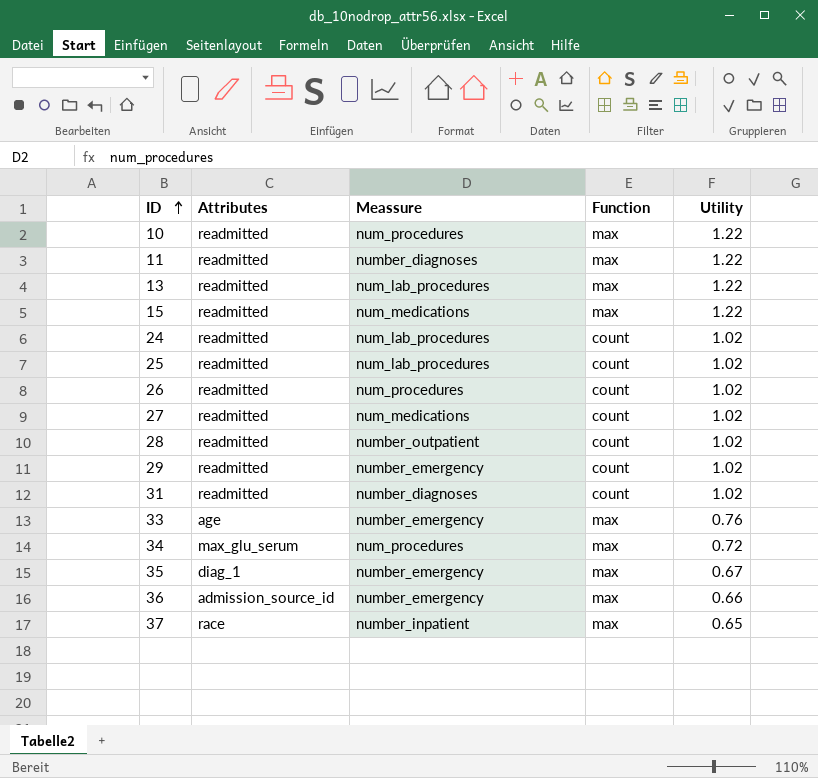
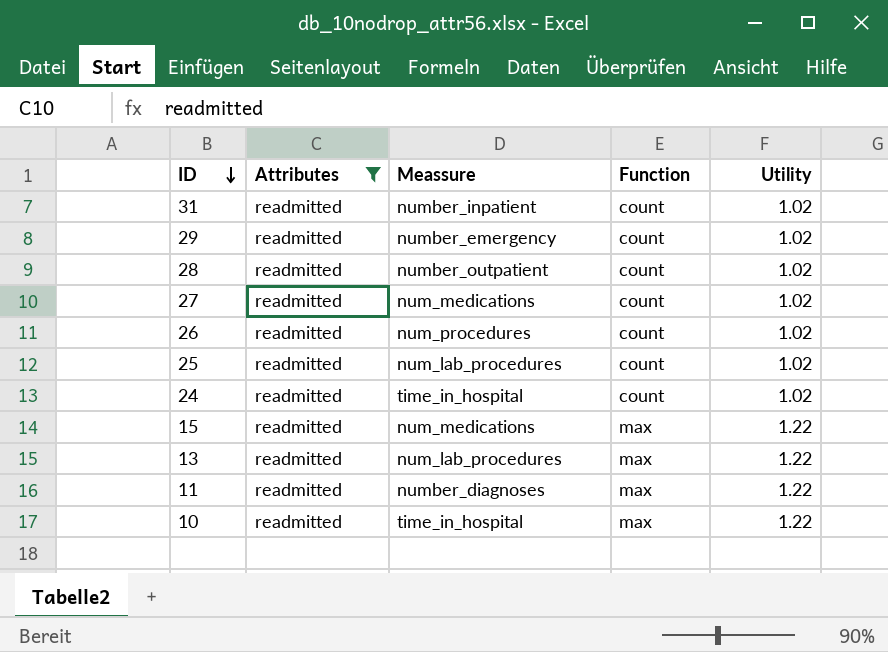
filter: none -> Attributes = readmitted
row order: ID ascending -> ID descending
31 | Meassure: number_diagnoses -> number_inpatient
24 | Meassure: num_lab_procedures -> time_in_hospital
10 | Meassure: num_procedures -> time_in_hospital

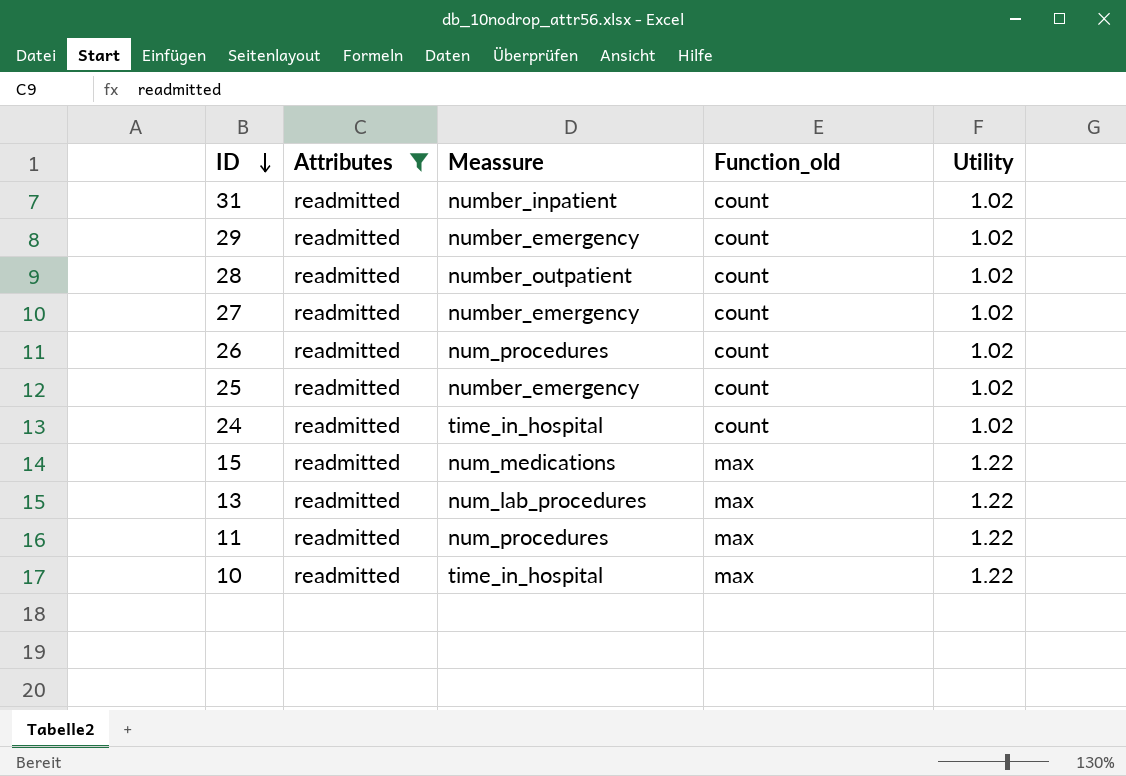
column name: Function -> Function_old
27 | Meassure: num_medications -> number_emergency
25 | Meassure: num_lab_procedures -> number_emergency
11 | Meassure: number_diagnoses -> num_procedures

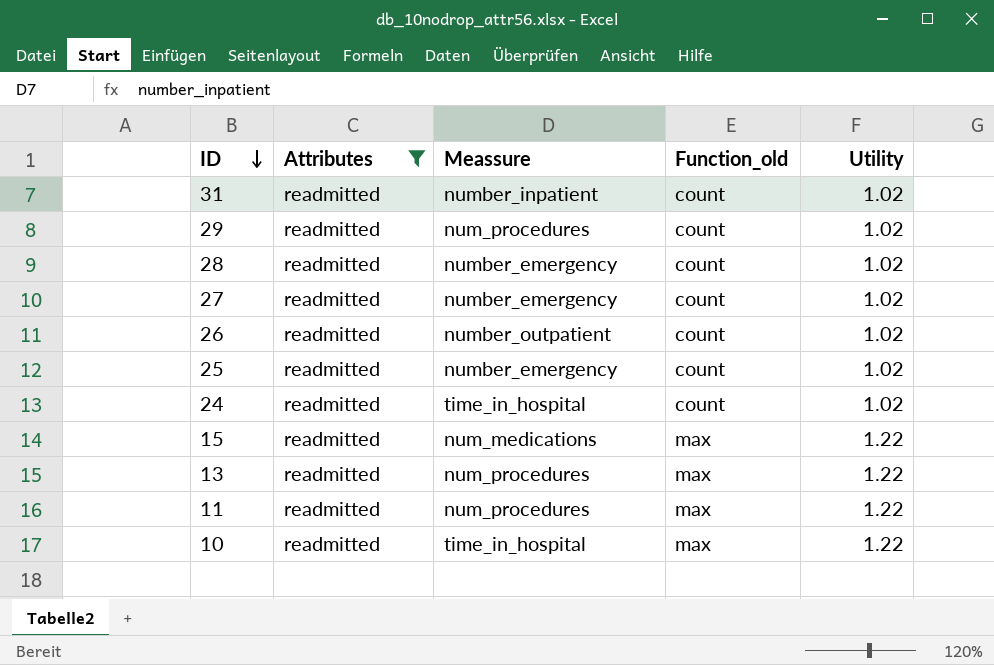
29 | Meassure: number_emergency -> num_procedures
28 | Meassure: number_outpatient -> number_emergency
26 | Meassure: num_procedures -> number_outpatient
13 | Meassure: num_lab_procedures -> num_procedures

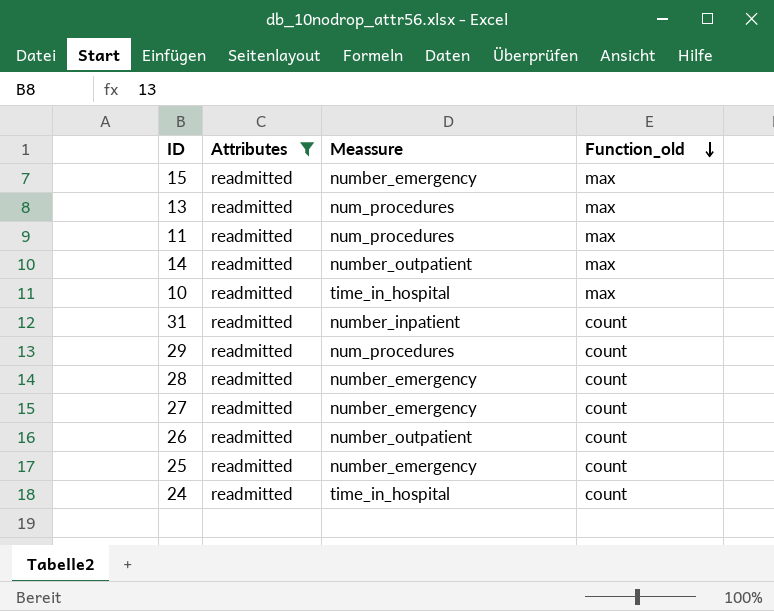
row order: ID descending -> Function_old descending
column Utility | position: 5 -> none
15 | Meassure: num_medications -> number_emergency
row 14: none -> readmitted | number_outpatient | max

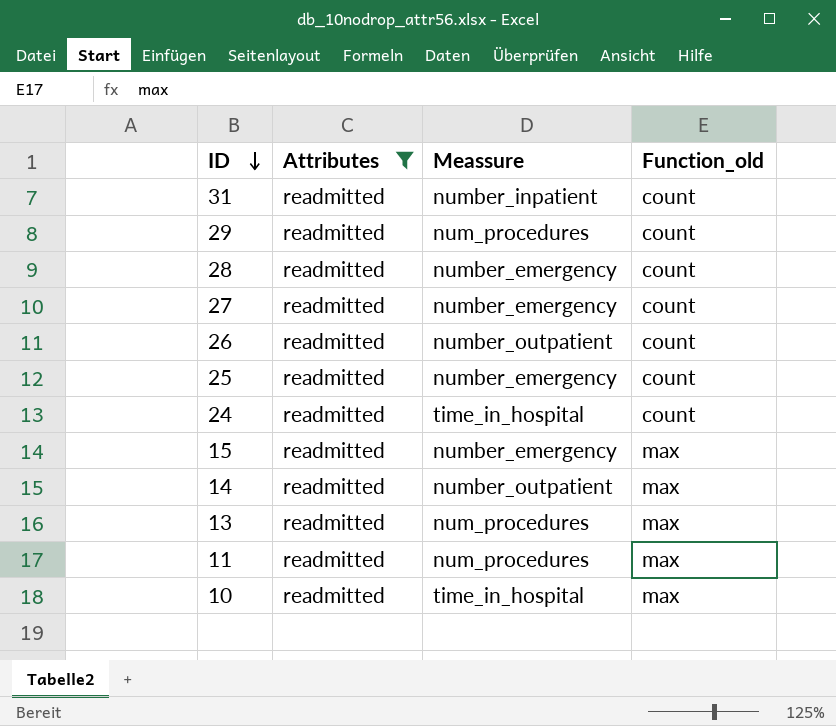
row order: Function_old descending -> ID descending

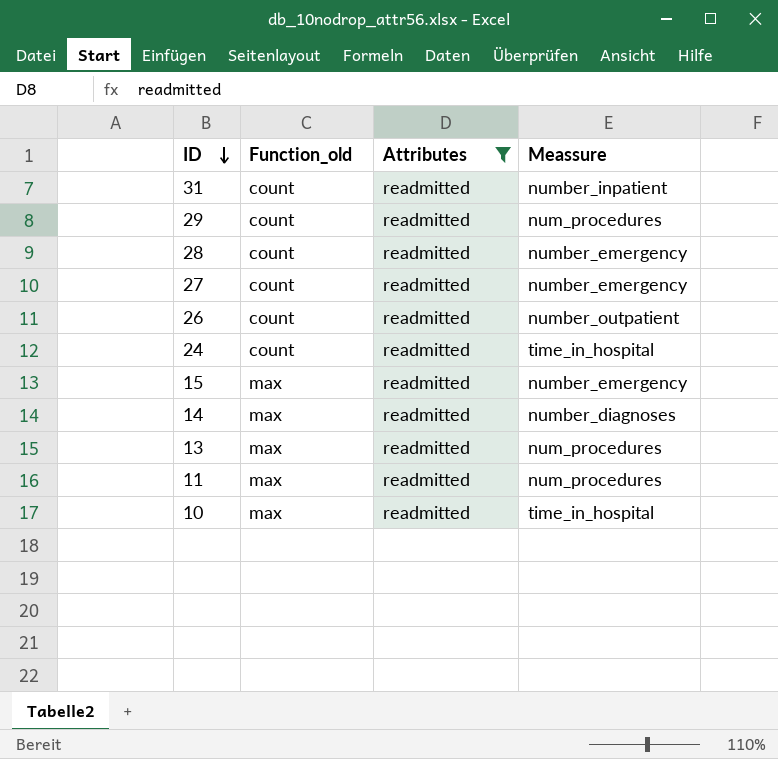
column Function_old | position: 4 -> 2
row 25: readmitted | number_emergency | count -> none
14 | Meassure: number_outpatient -> number_diagnoses

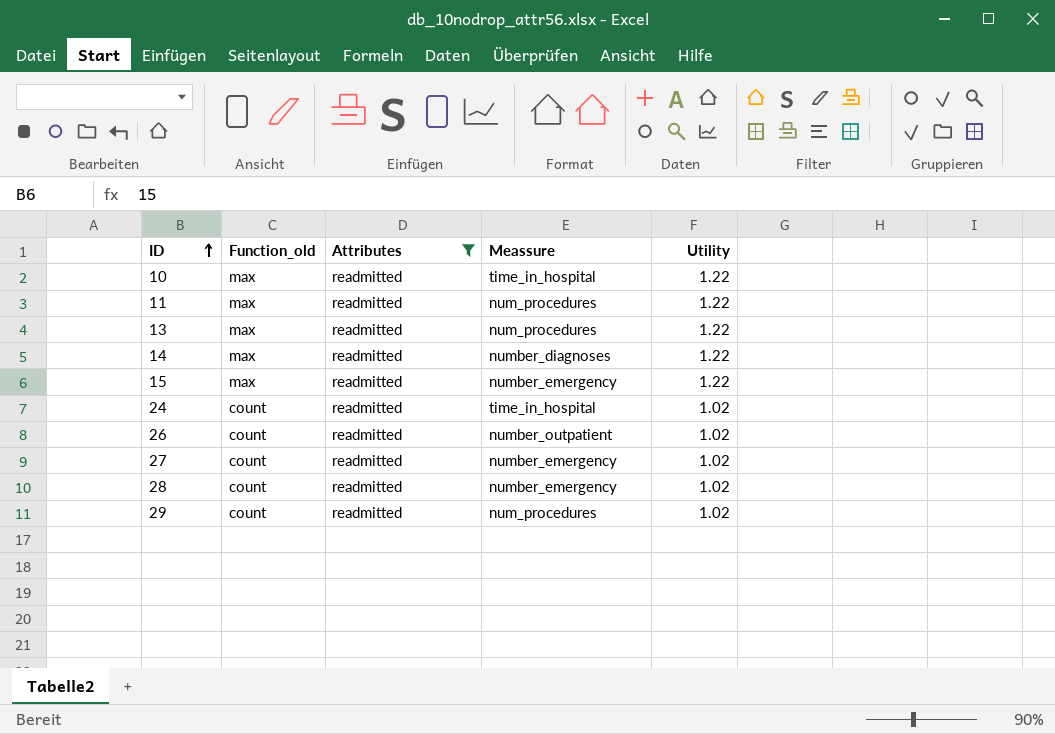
row order: ID descending -> ID ascending
column Utility | position: none -> 5
row 31: count | readmitted | number_inpatient -> none

